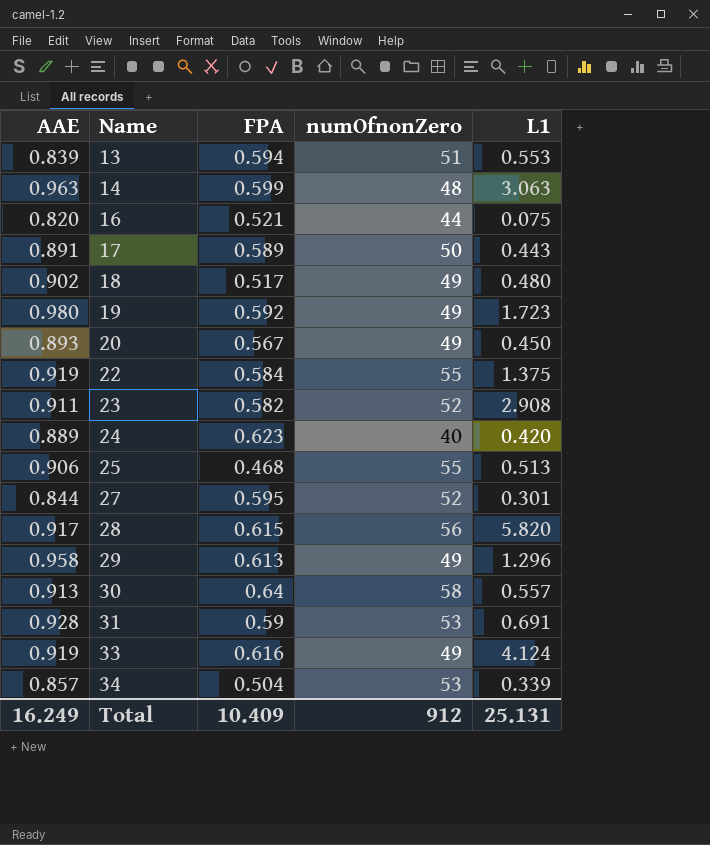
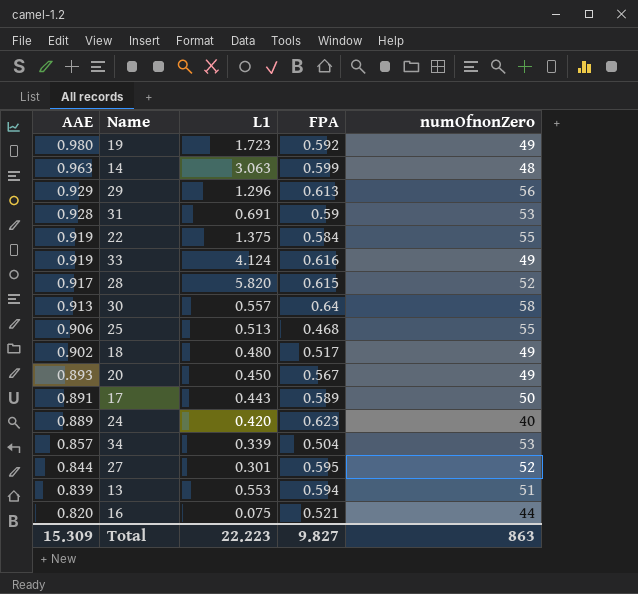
row order: Name ascending -> AAE descending
column L1 | position: 5 -> 3
row 23: 0.911 | 0.582 | 52 | 2.908 -> none
29 | AAE: 0.958 -> 0.929
29 | numOfnonZero: 49 -> 56
28 | numOfnonZero: 56 -> 52
Total | AAE: 16.249 -> 15.309
Total | L1: 25.131 -> 22.223
Total | FPA: 10.409 -> 9.827
Total | numOfnonZero: 912 -> 863

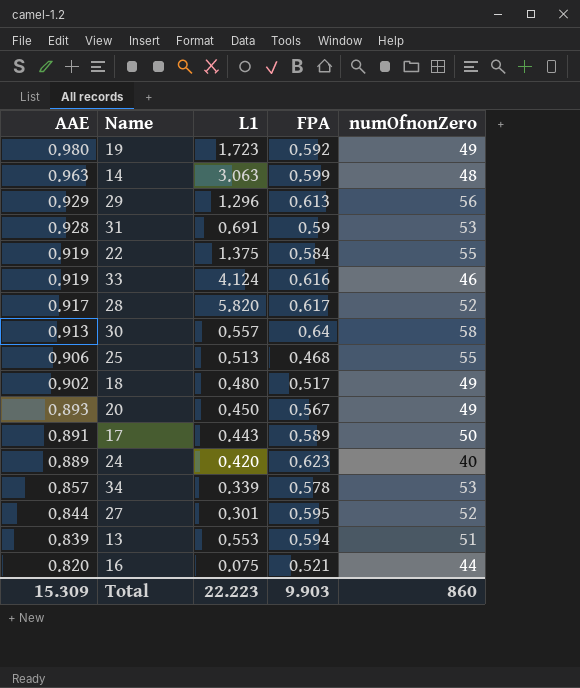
33 | numOfnonZero: 49 -> 46
28 | FPA: 0.615 -> 0.617
34 | FPA: 0.504 -> 0.578
Total | FPA: 9.827 -> 9.903
Total | numOfnonZero: 863 -> 860

